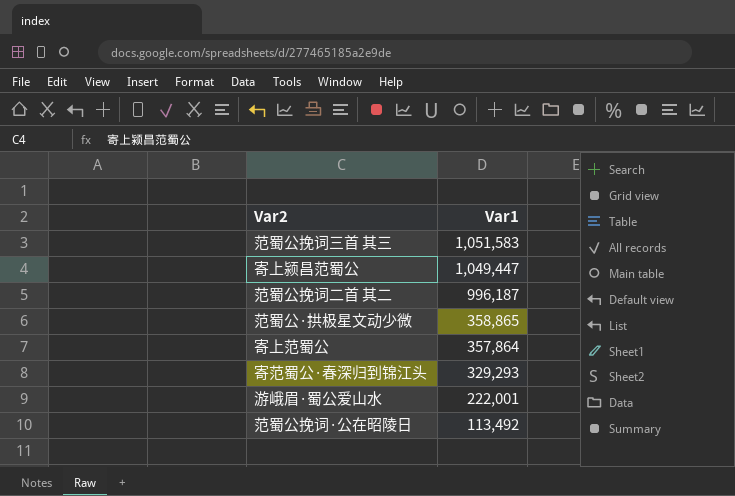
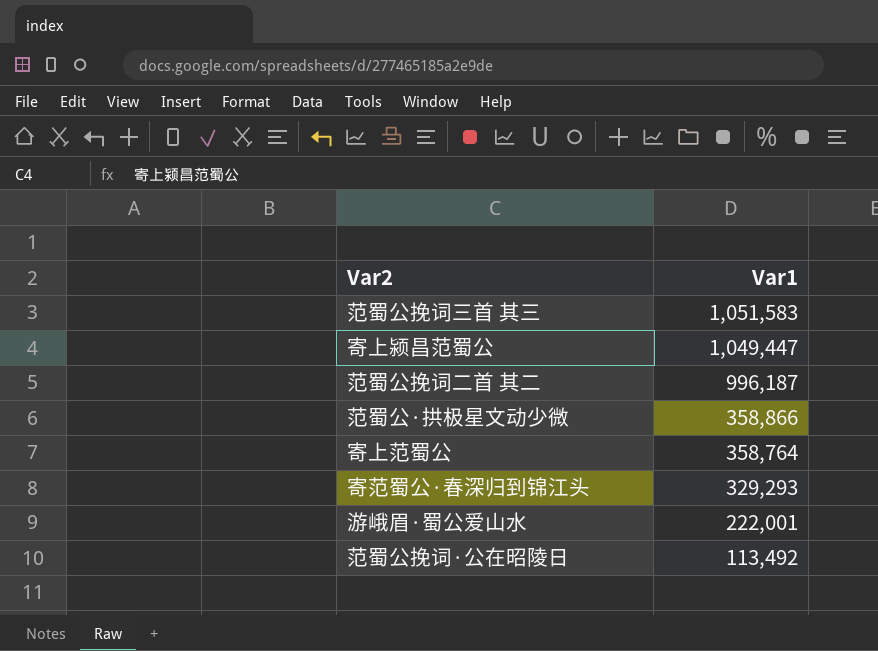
范蜀公·拱极星文动少微 | Var1: 358,865 -> 358,866
寄上范蜀公 | Var1: 357,864 -> 358,764

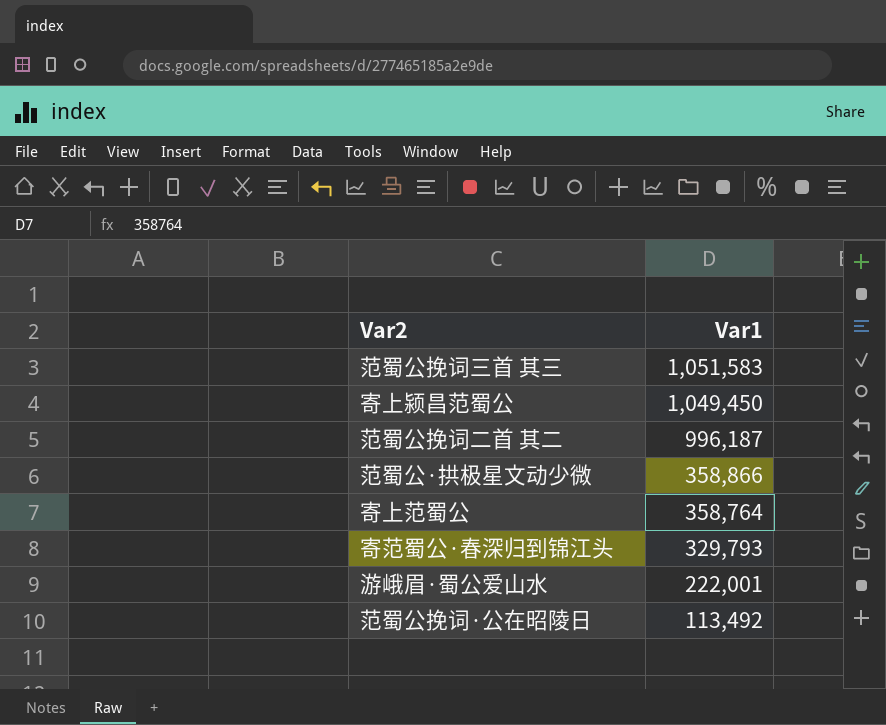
寄上颍昌范蜀公 | Var1: 1,049,447 -> 1,049,450
寄范蜀公·春深归到锦江头 | Var1: 329,293 -> 329,793

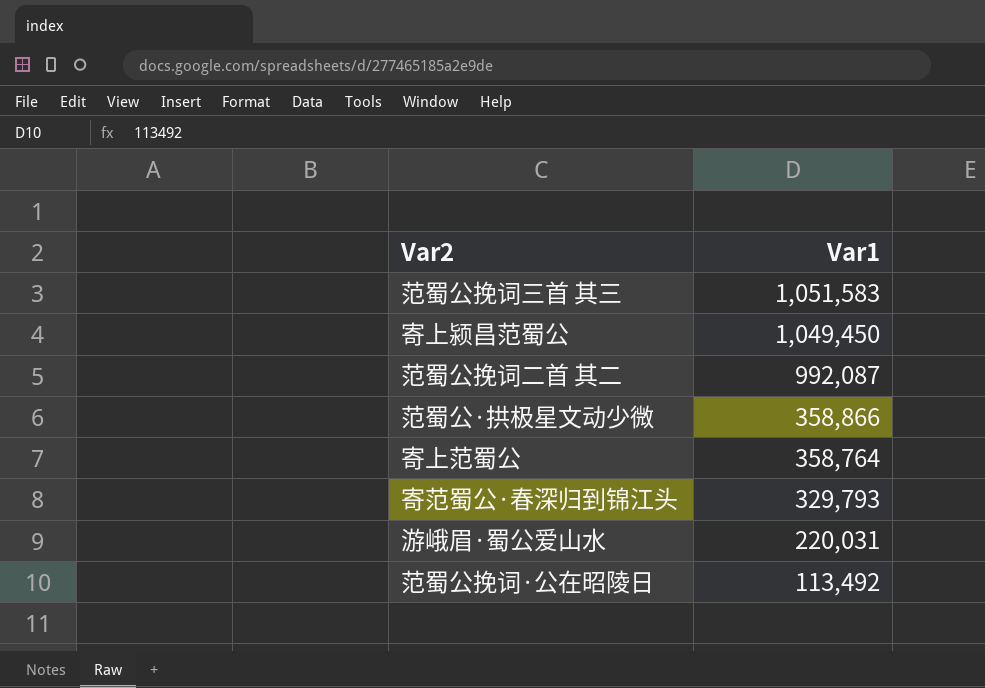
范蜀公挽词二首 其二 | Var1: 996,187 -> 992,087
游峨眉·蜀公爱山水 | Var1: 222,001 -> 220,031

